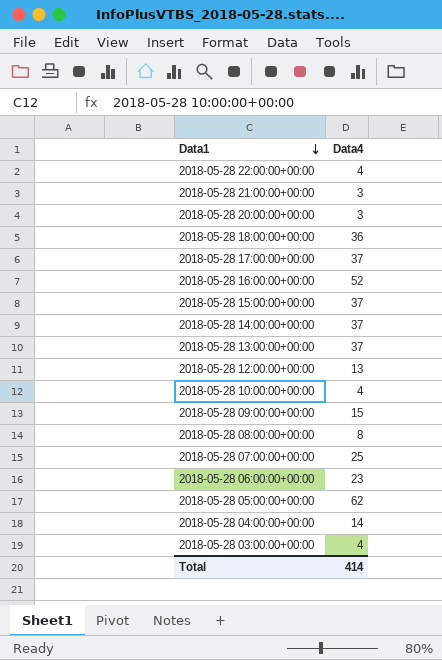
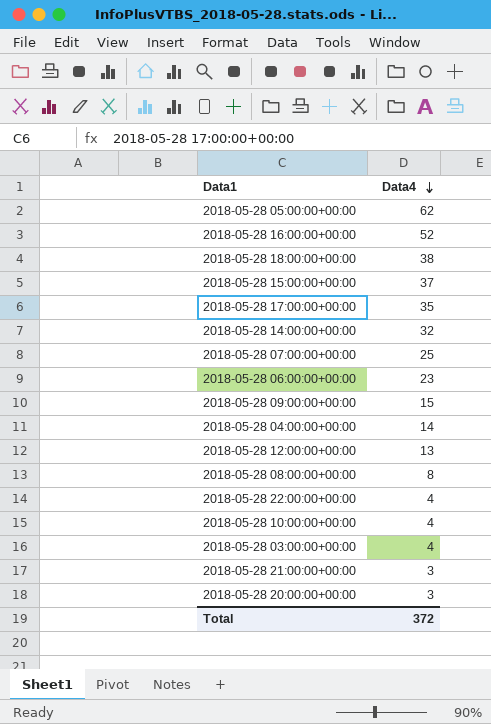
row order: Data1 descending -> Data4 descending
row 2018-05-28 13:00:00+00:00: 37 -> none
2018-05-28 18:00:00+00:00 | Data4: 36 -> 38
2018-05-28 17:00:00+00:00 | Data4: 37 -> 35
2018-05-28 14:00:00+00:00 | Data4: 37 -> 32
Total | Data4: 414 -> 372

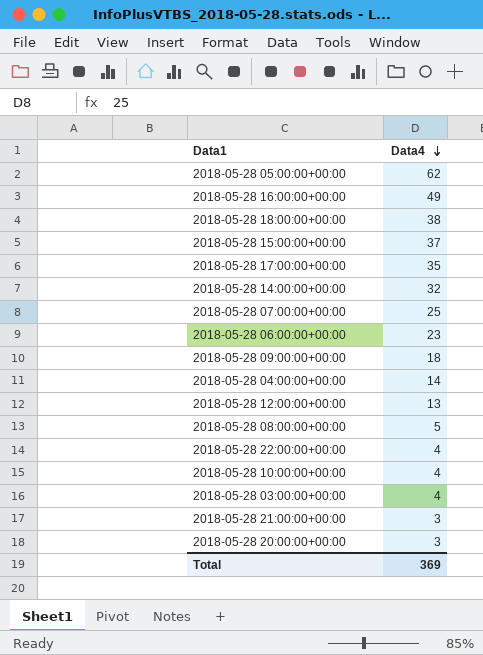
2018-05-28 16:00:00+00:00 | Data4: 52 -> 49
2018-05-28 09:00:00+00:00 | Data4: 15 -> 18
2018-05-28 08:00:00+00:00 | Data4: 8 -> 5
Total | Data4: 372 -> 369

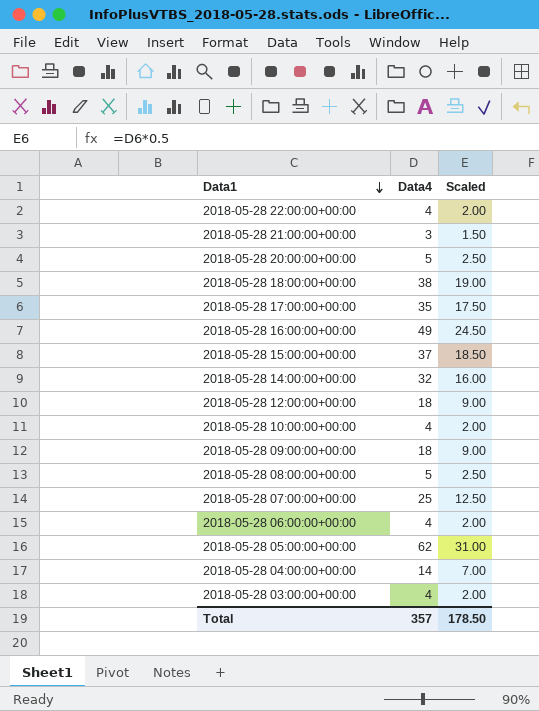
row order: Data4 descending -> Data1 descending
column Scaled | formula: none -> [Data4] * 0.5
2018-05-28 20:00:00+00:00 | Data4: 3 -> 5
2018-05-28 12:00:00+00:00 | Data4: 13 -> 18
2018-05-28 06:00:00+00:00 | Data4: 23 -> 4
Total | Data4: 369 -> 357

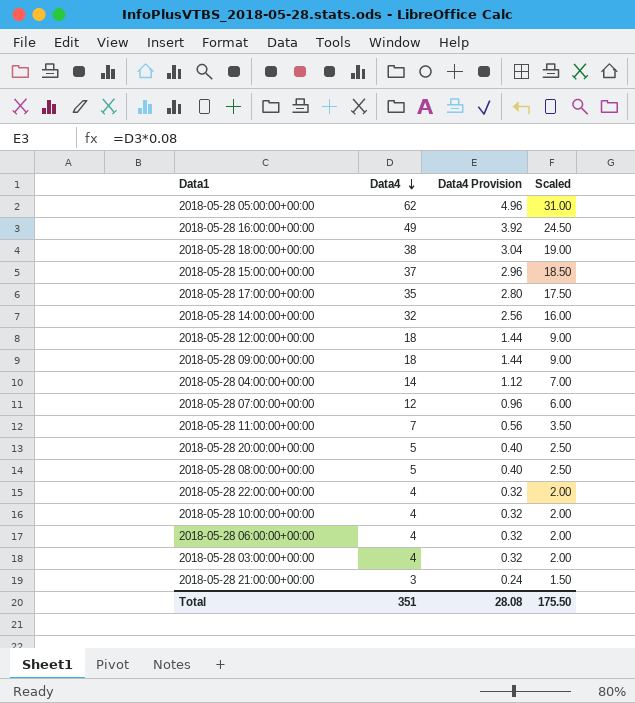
row order: Data1 descending -> Data4 descending
column Data4 Provision | formula: none -> [Data4] * 0.08
2018-05-28 07:00:00+00:00 | Data4: 25 -> 12
2018-05-28 07:00:00+00:00 | Scaled: 12.50 -> 6.00
row 2018-05-28 11:00:00+00:00: none -> 7 | 0.56 | 3.50
Total | Data4: 357 -> 351
Total | Scaled: 178.50 -> 175.50

